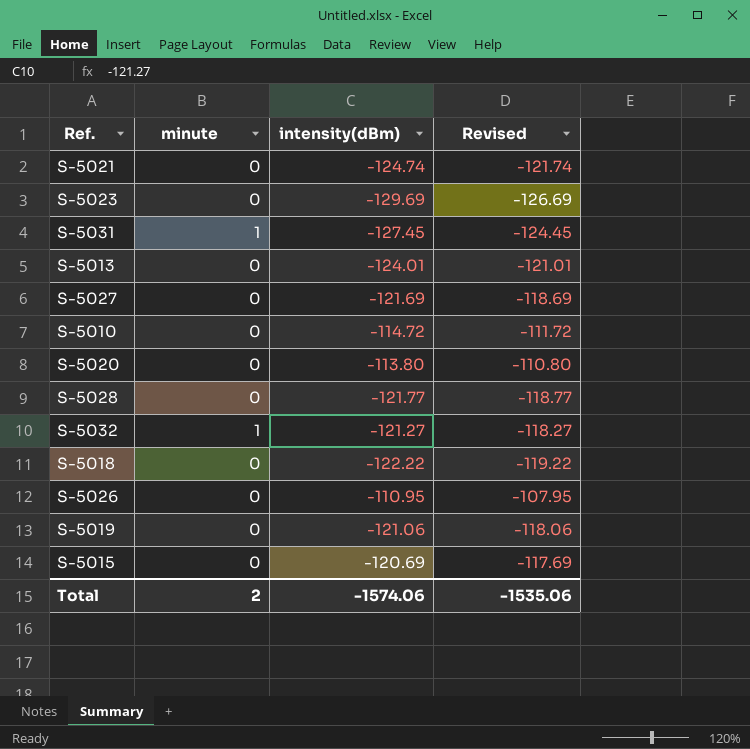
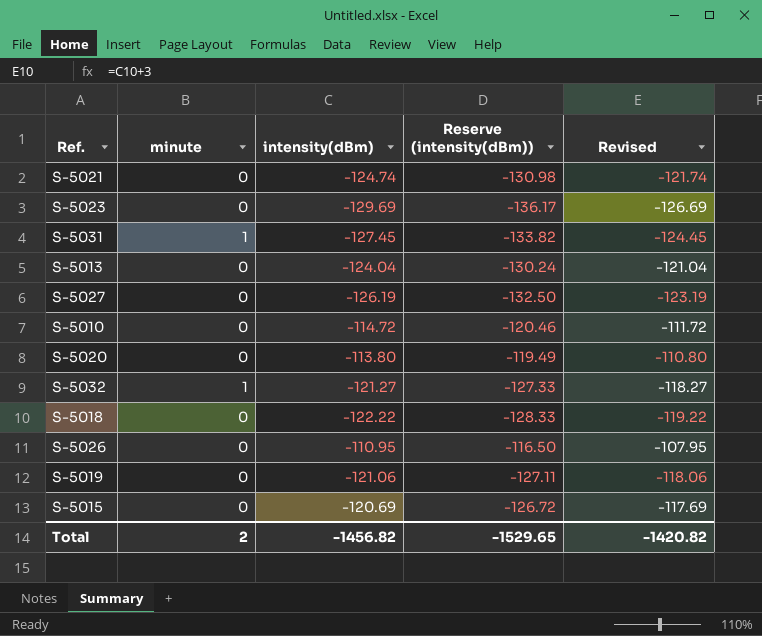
column Reserve (intensity(dBm)) | formula: none -> [intensity(dBm)] * 1.05
row S-5028: 0 | -121.77 | -118.77 -> none
S-5013 | intensity(dBm): -124.01 -> -124.04
S-5013 | Revised: -121.01 -> -121.04
S-5027 | intensity(dBm): -121.69 -> -126.19
S-5027 | Revised: -118.69 -> -123.19
Total | intensity(dBm): -1574.06 -> -1456.82
Total | Revised: -1535.06 -> -1420.82

